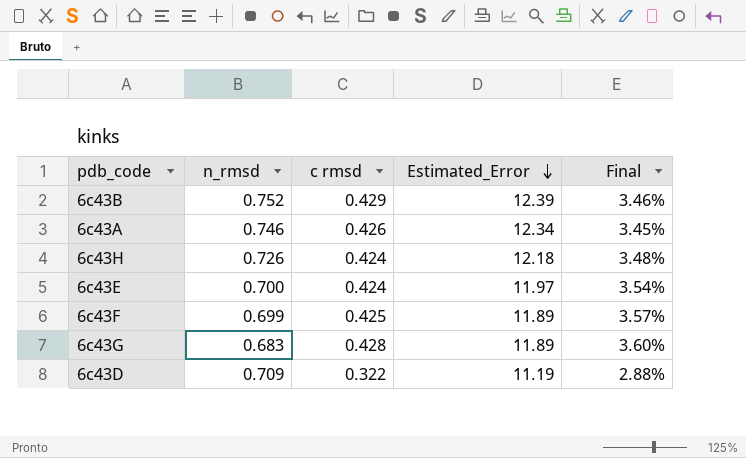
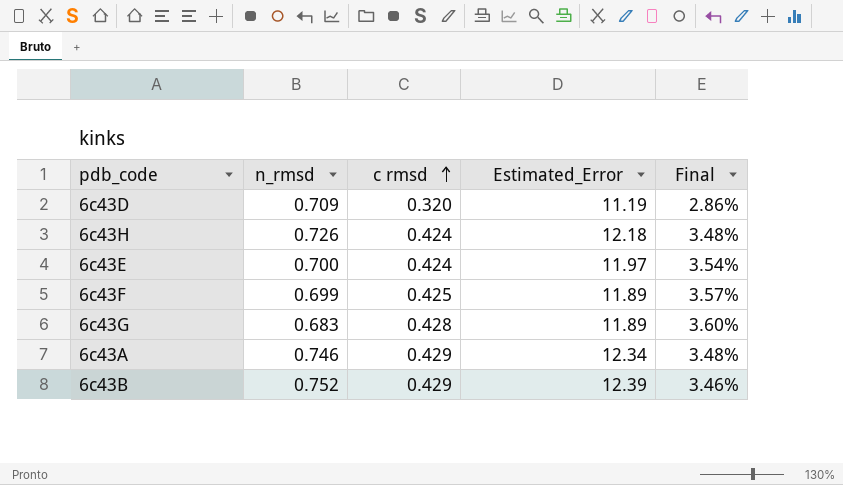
row order: Estimated_Error descending -> c rmsd ascending
6c43D | c rmsd: 0.322 -> 0.320
6c43D | Final: 2.88% -> 2.86%
6c43A | c rmsd: 0.426 -> 0.429
6c43A | Final: 3.45% -> 3.48%

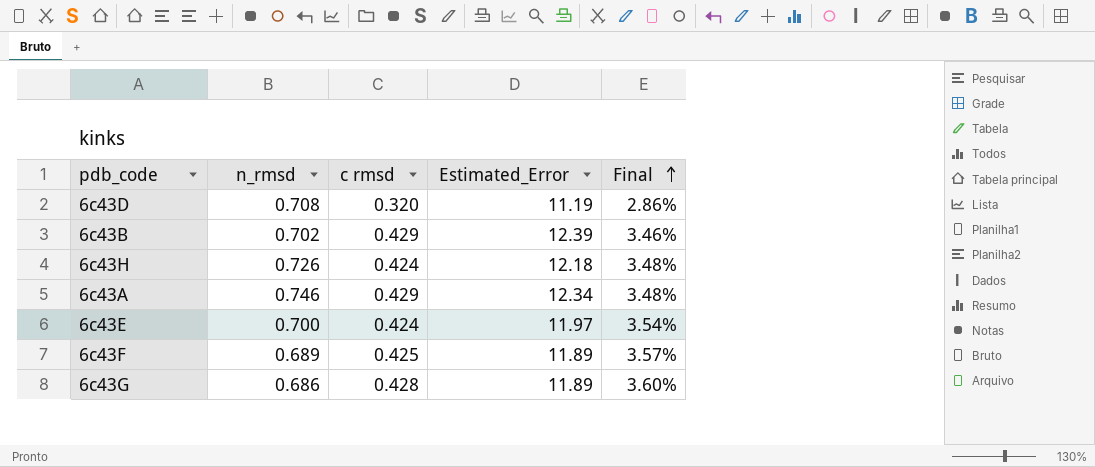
row order: c rmsd ascending -> Final ascending
6c43D | n_rmsd: 0.709 -> 0.708
6c43B | n_rmsd: 0.752 -> 0.702
6c43F | n_rmsd: 0.699 -> 0.689
6c43G | n_rmsd: 0.683 -> 0.686

